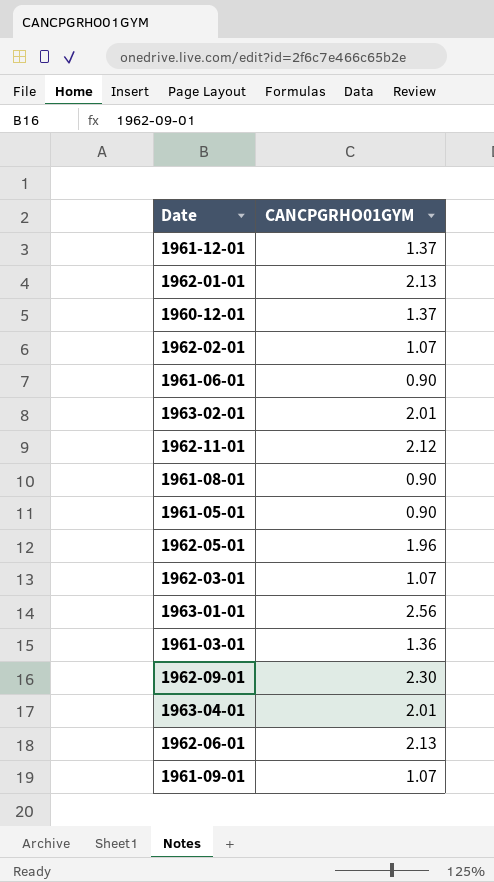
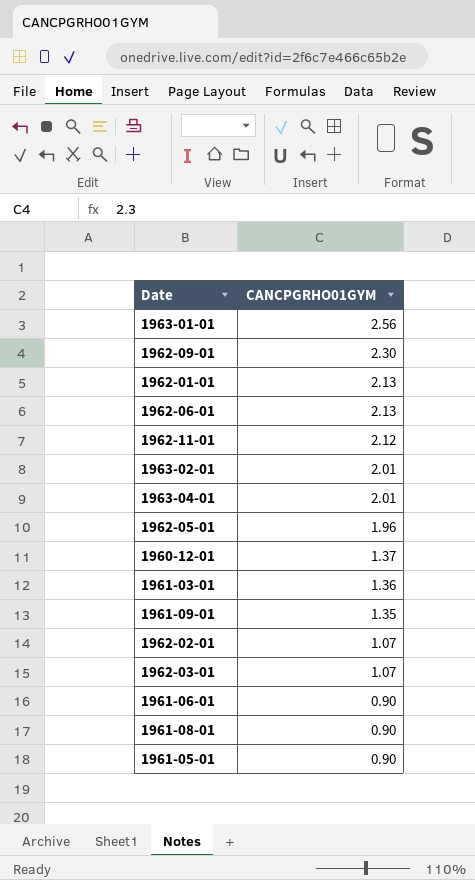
row order: none -> CANCPGRHO01GYM descending
row 1961-12-01: 1.37 -> none
1961-09-01 | CANCPGRHO01GYM: 1.07 -> 1.35

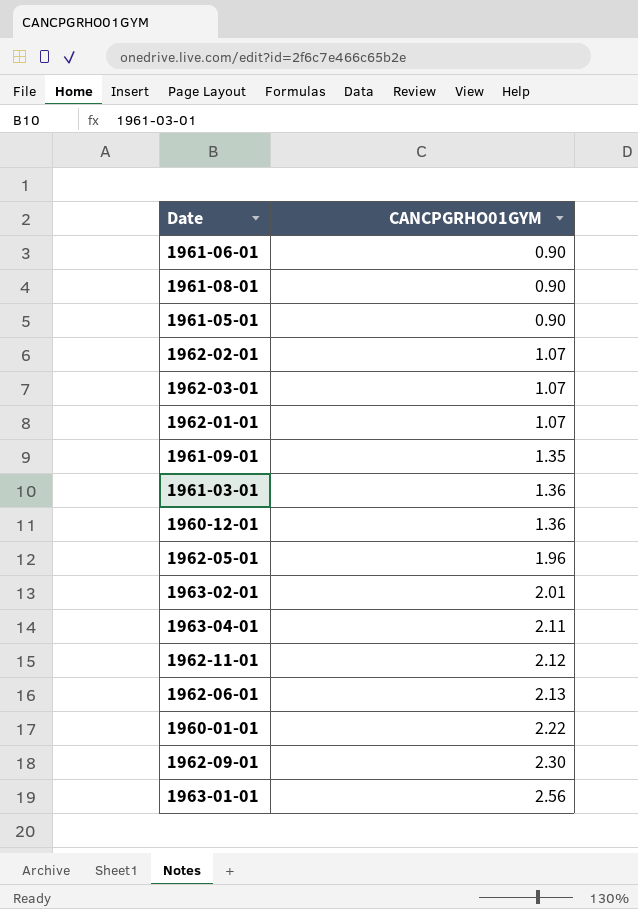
row order: CANCPGRHO01GYM descending -> CANCPGRHO01GYM ascending
1962-01-01 | CANCPGRHO01GYM: 2.13 -> 1.07
1960-12-01 | CANCPGRHO01GYM: 1.37 -> 1.36
1963-04-01 | CANCPGRHO01GYM: 2.01 -> 2.11
row 1960-01-01: none -> 2.22

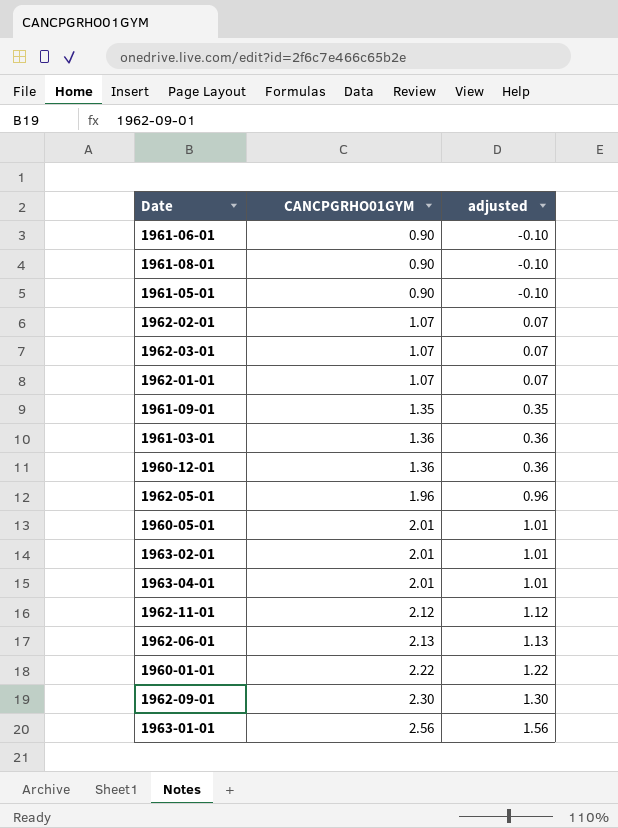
column adjusted | formula: none -> [CANCPGRHO01GYM] - 1
row 1960-05-01: none -> 2.01 | 1.01
1963-04-01 | CANCPGRHO01GYM: 2.11 -> 2.01

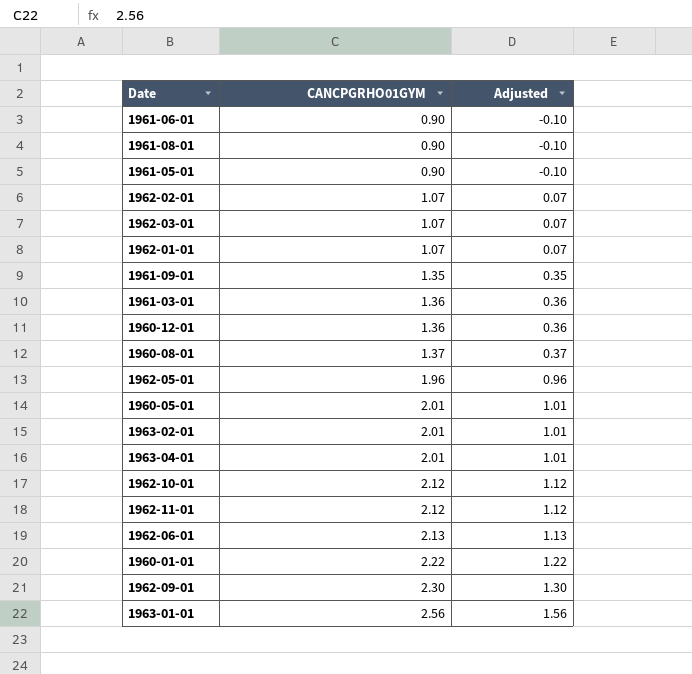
column name: adjusted -> Adjusted
row 1960-08-01: none -> 1.37 | 0.37
row 1962-10-01: none -> 2.12 | 1.12

